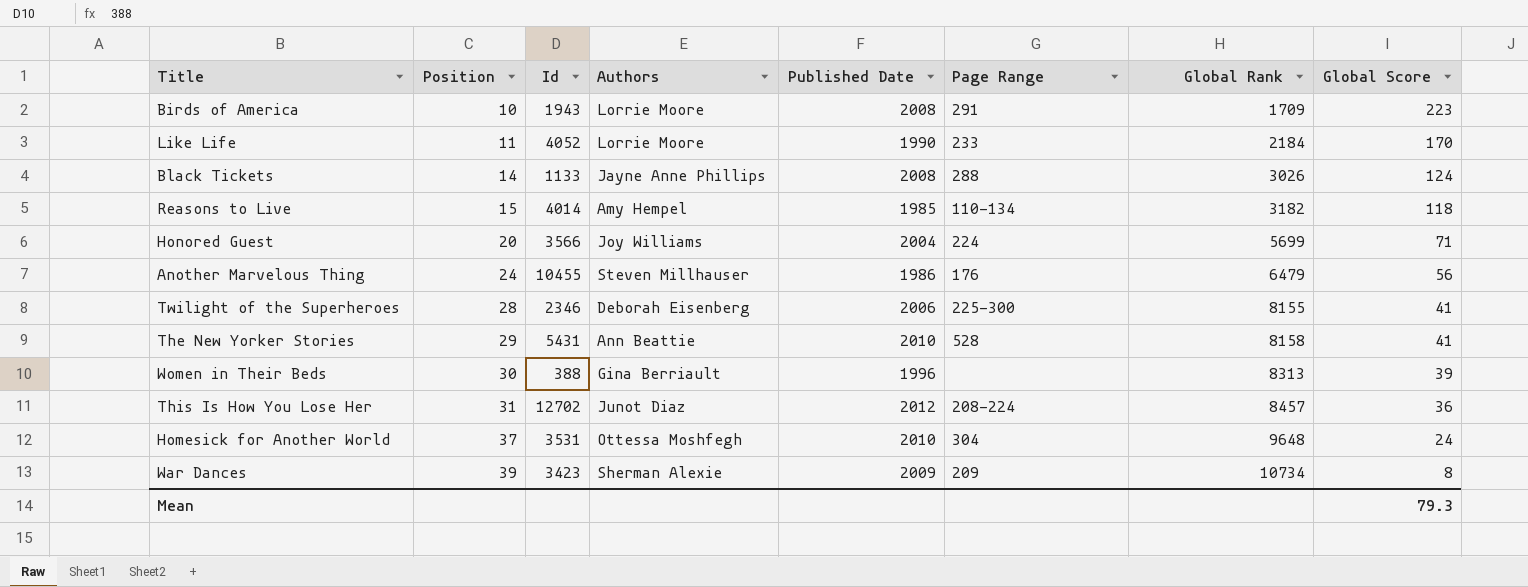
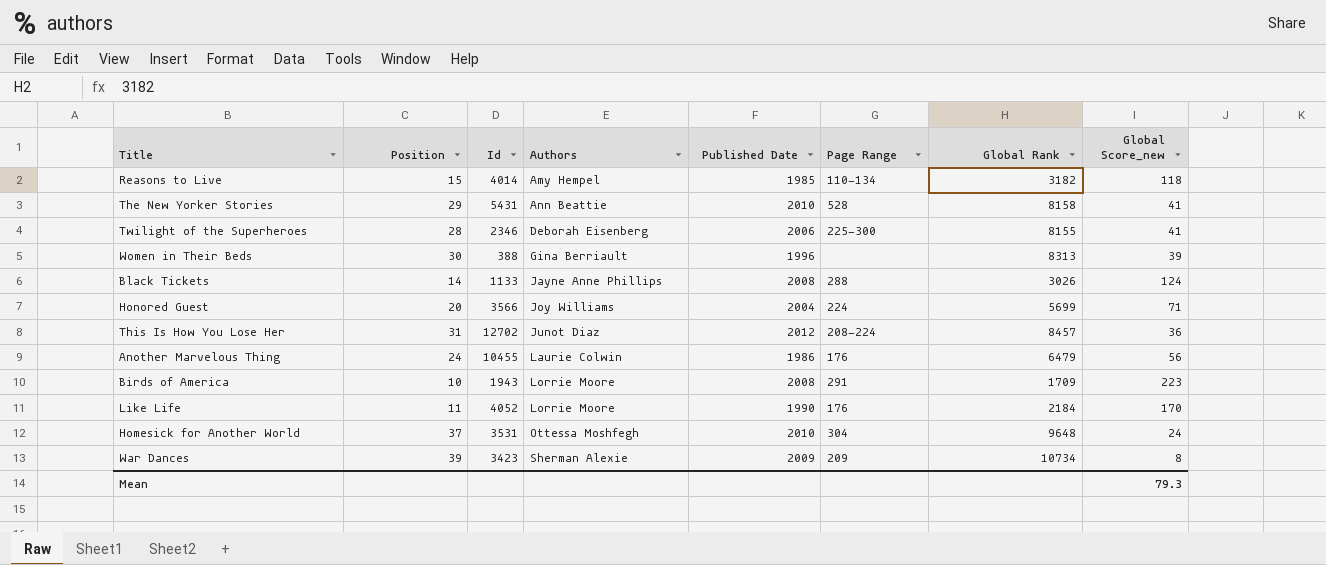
row order: Position ascending -> Authors ascending
column name: Global Score -> Global Score_new
Another Marvelous Thing | Authors: Steven Millhauser -> Laurie Colwin
Like Life | Page Range: 233 -> 176

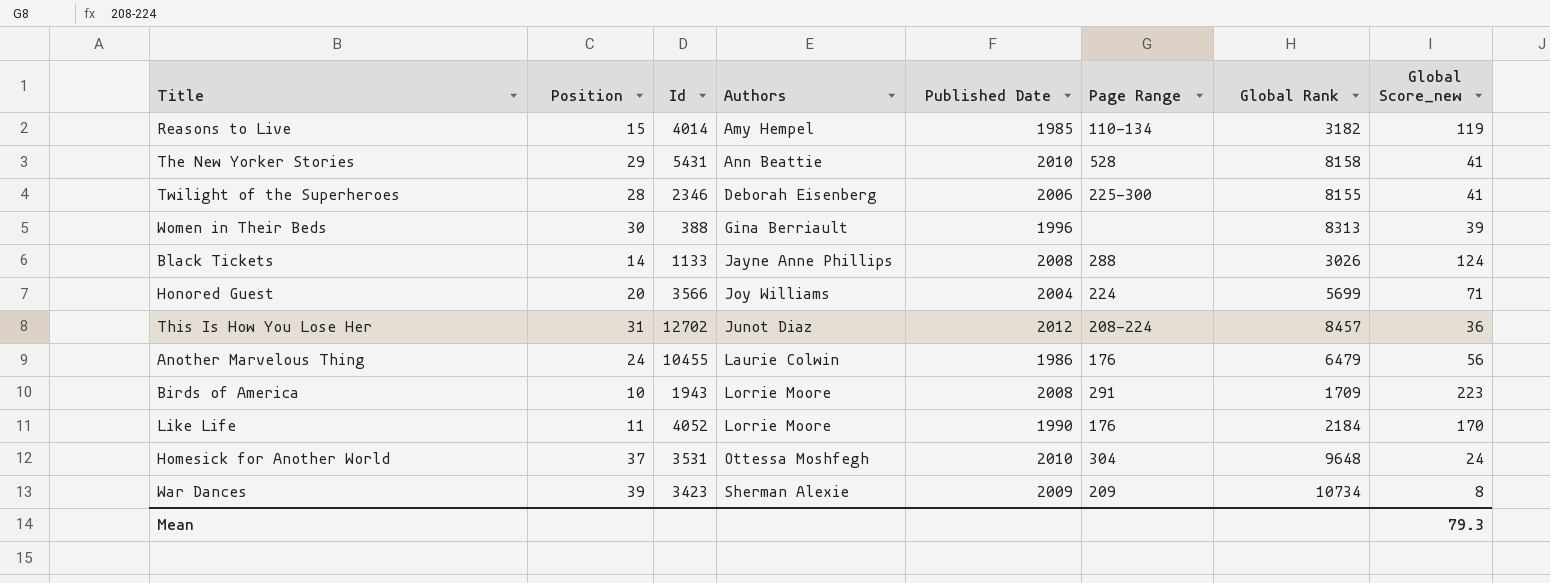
Reasons to Live | Global Score_new: 118 -> 119

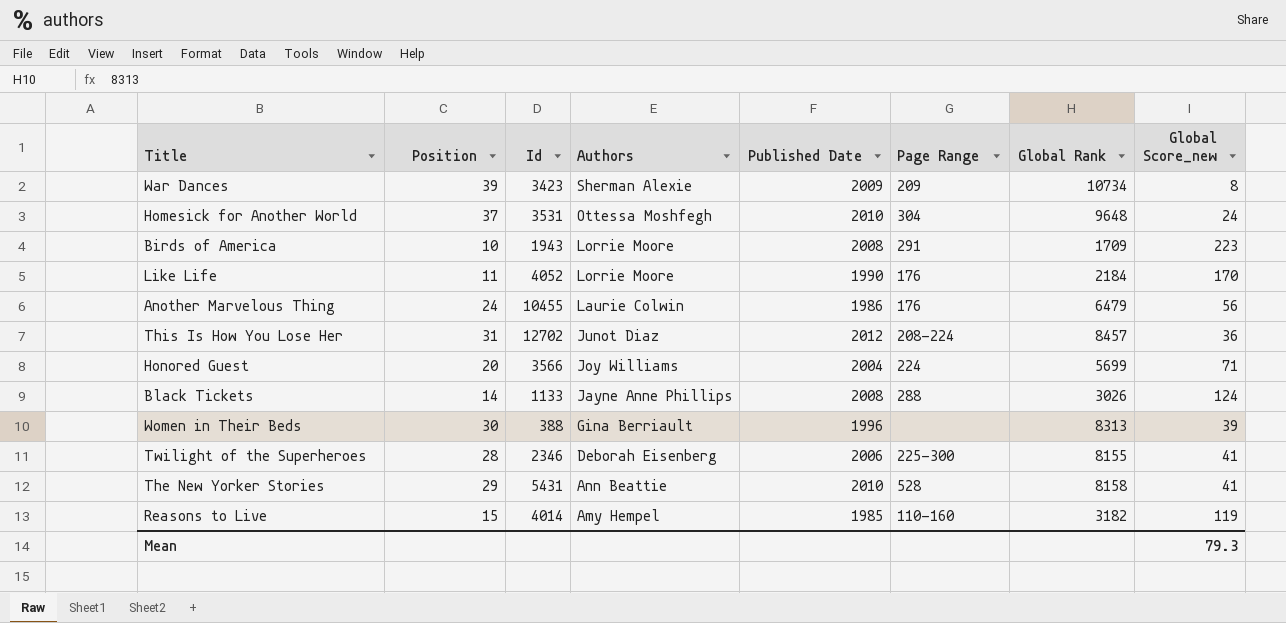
row order: Authors ascending -> Authors descending
Reasons to Live | Page Range: 110-134 -> 110-160

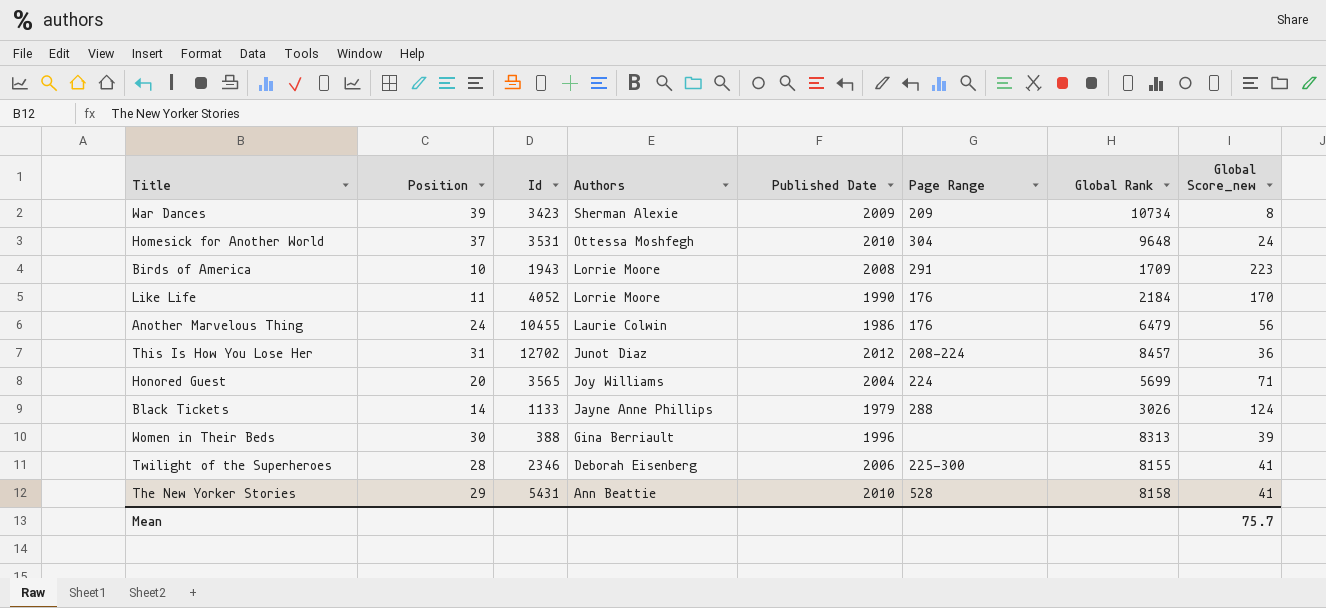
row Reasons to Live: 15 | 4014 | Amy Hempel | 1985 | 110-160 | 3182 | 119 -> none
Honored Guest | Id: 3566 -> 3565
Black Tickets | Published Date: 2008 -> 1979
Mean | Global Score_new: 79.3 -> 75.7

